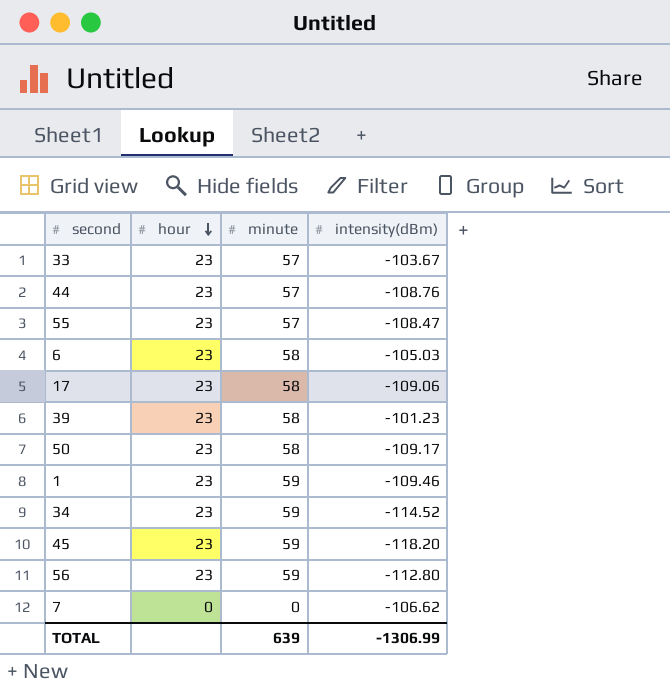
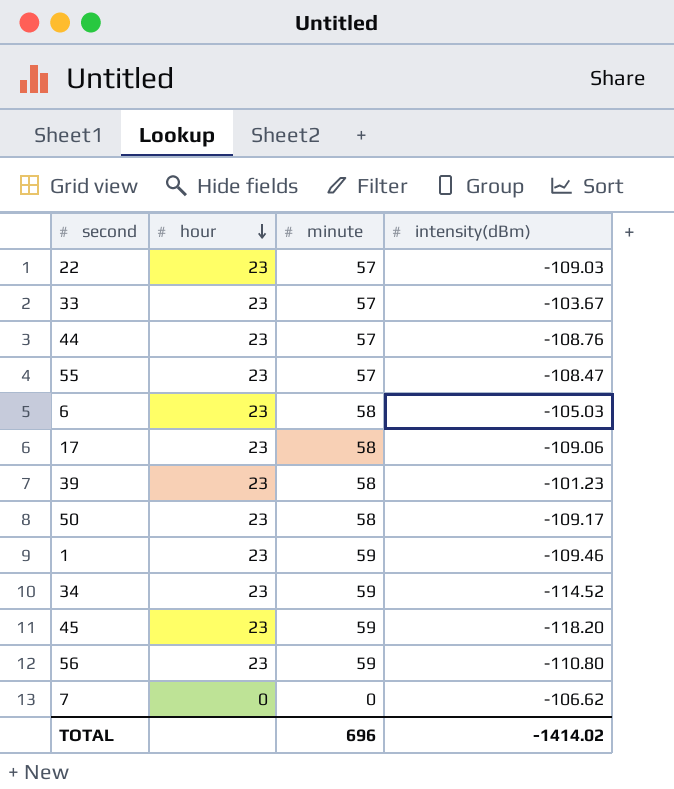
row 22: none -> 23 | 57 | -109.03
56 | intensity(dBm): -112.80 -> -110.80
TOTAL | minute: 639 -> 696
TOTAL | intensity(dBm): -1306.99 -> -1414.02

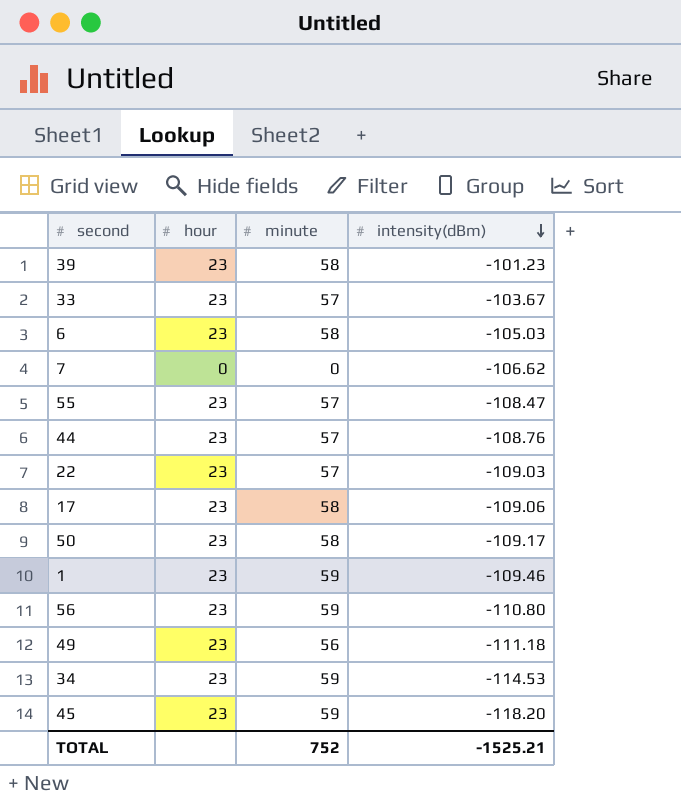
row order: hour descending -> intensity(dBm) descending
row 49: none -> 23 | 56 | -111.18
34 | intensity(dBm): -114.52 -> -114.53
TOTAL | minute: 696 -> 752
TOTAL | intensity(dBm): -1414.02 -> -1525.21

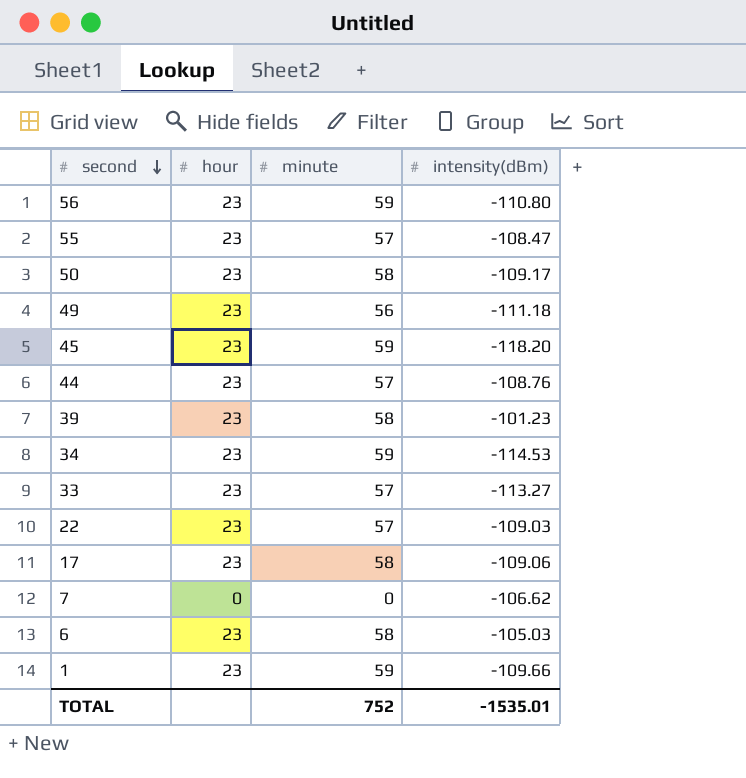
row order: intensity(dBm) descending -> second descending
33 | intensity(dBm): -103.67 -> -113.27
1 | intensity(dBm): -109.46 -> -109.66
TOTAL | intensity(dBm): -1525.21 -> -1535.01

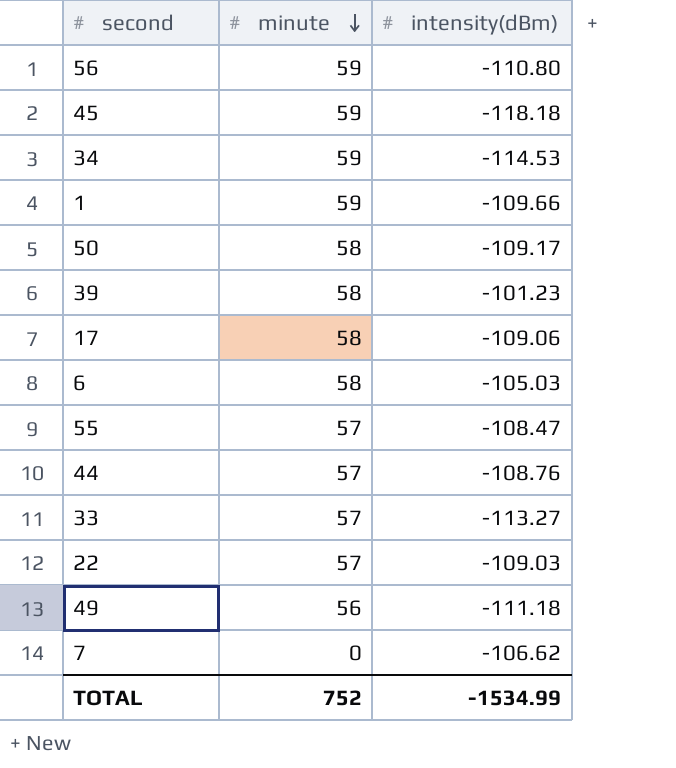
row order: second descending -> minute descending
column hour | position: 2 -> none
45 | intensity(dBm): -118.20 -> -118.18
TOTAL | intensity(dBm): -1535.01 -> -1534.99

